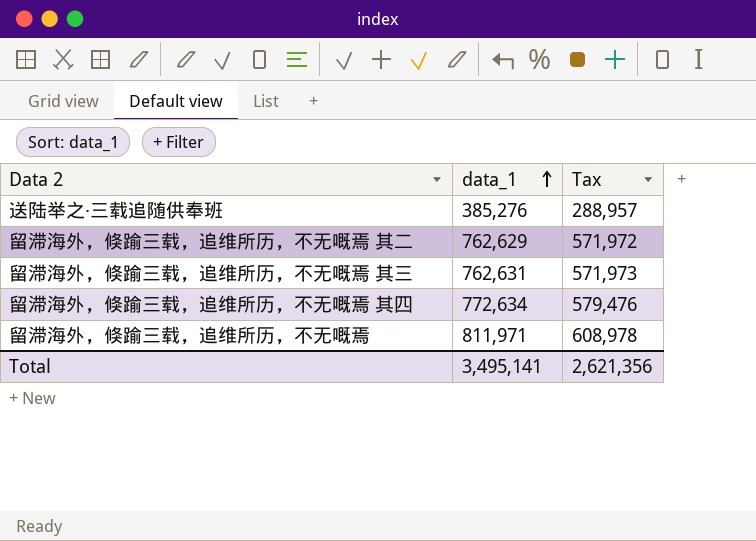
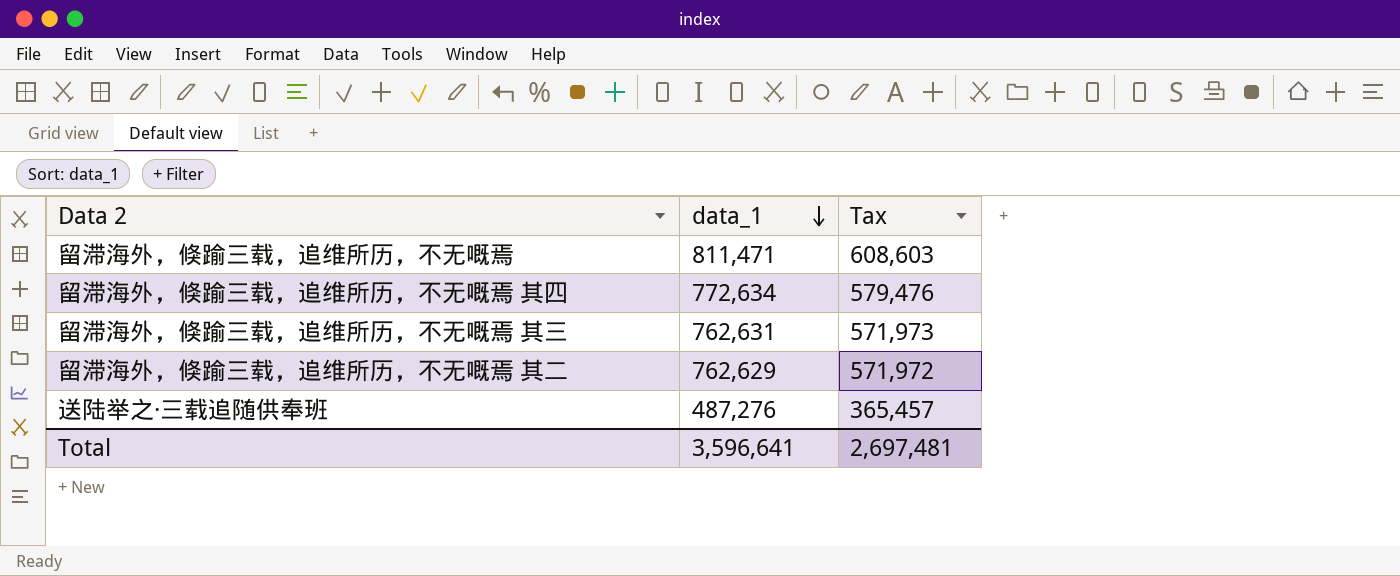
row order: data_1 ascending -> data_1 descending
留滞海外，倏踰三载，追维所历，不无嘅焉 | data_1: 811,971 -> 811,471
留滞海外，倏踰三载，追维所历，不无嘅焉 | Tax: 608,978 -> 608,603
送陆举之·三载追随供奉班 | data_1: 385,276 -> 487,276
送陆举之·三载追随供奉班 | Tax: 288,957 -> 365,457
Total | data_1: 3,495,141 -> 3,596,641
Total | Tax: 2,621,356 -> 2,697,481

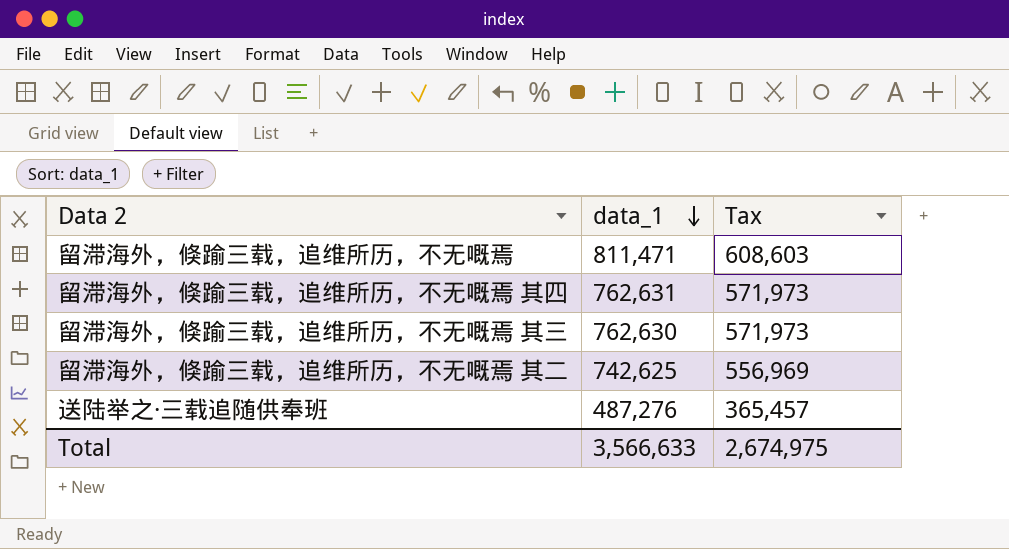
留滞海外，倏踰三载，追维所历，不无嘅焉 其四 | data_1: 772,634 -> 762,631
留滞海外，倏踰三载，追维所历，不无嘅焉 其四 | Tax: 579,476 -> 571,973
留滞海外，倏踰三载，追维所历，不无嘅焉 其三 | data_1: 762,631 -> 762,630
留滞海外，倏踰三载，追维所历，不无嘅焉 其二 | data_1: 762,629 -> 742,625
留滞海外，倏踰三载，追维所历，不无嘅焉 其二 | Tax: 571,972 -> 556,969
Total | data_1: 3,596,641 -> 3,566,633
Total | Tax: 2,697,481 -> 2,674,975

